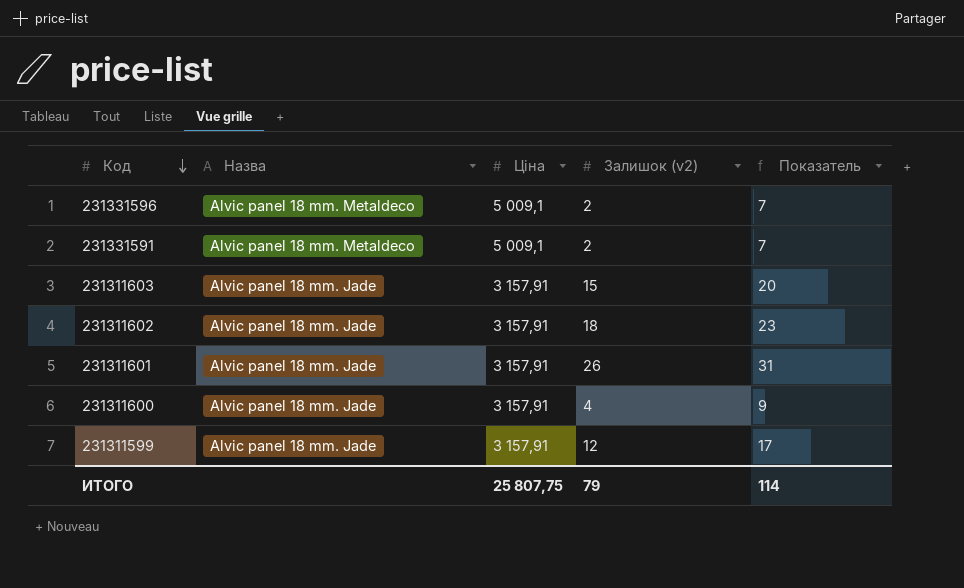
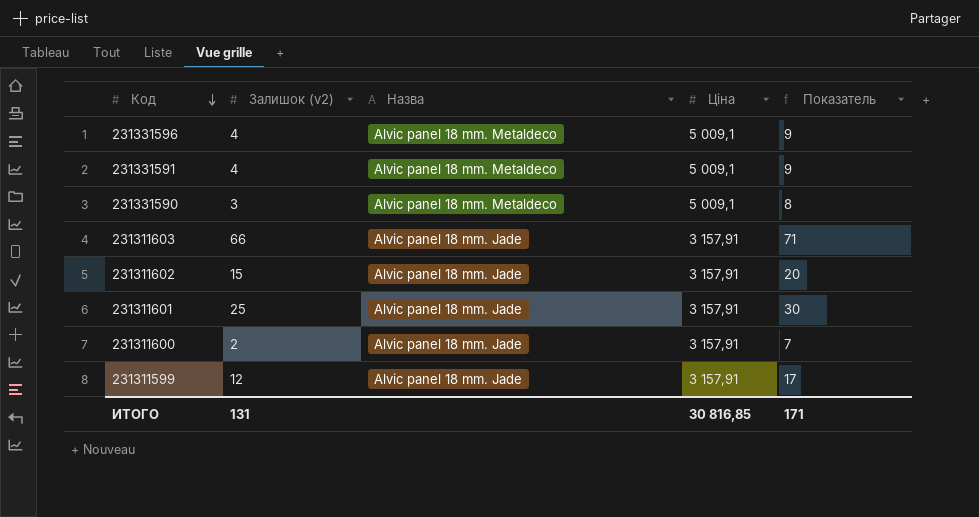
column Залишок (v2) | position: 4 -> 2
231331596 | Залишок (v2): 2 -> 4
231331596 | Показатель: 7 -> 9
231331591 | Залишок (v2): 2 -> 4
231331591 | Показатель: 7 -> 9
row 231331590: none -> 3 | Alvic panel 18 mm. Metaldeco | 5 009,1 | 8
231311603 | Залишок (v2): 15 -> 66
231311603 | Показатель: 20 -> 71
231311602 | Залишок (v2): 18 -> 15
231311602 | Показатель: 23 -> 20
231311601 | Залишок (v2): 26 -> 25
231311601 | Показатель: 31 -> 30
231311600 | Залишок (v2): 4 -> 2
231311600 | Показатель: 9 -> 7
ИТОГО | Залишок (v2): 79 -> 131
ИТОГО | Ціна: 25 807,75 -> 30 816,85
ИТОГО | Показатель: 114 -> 171

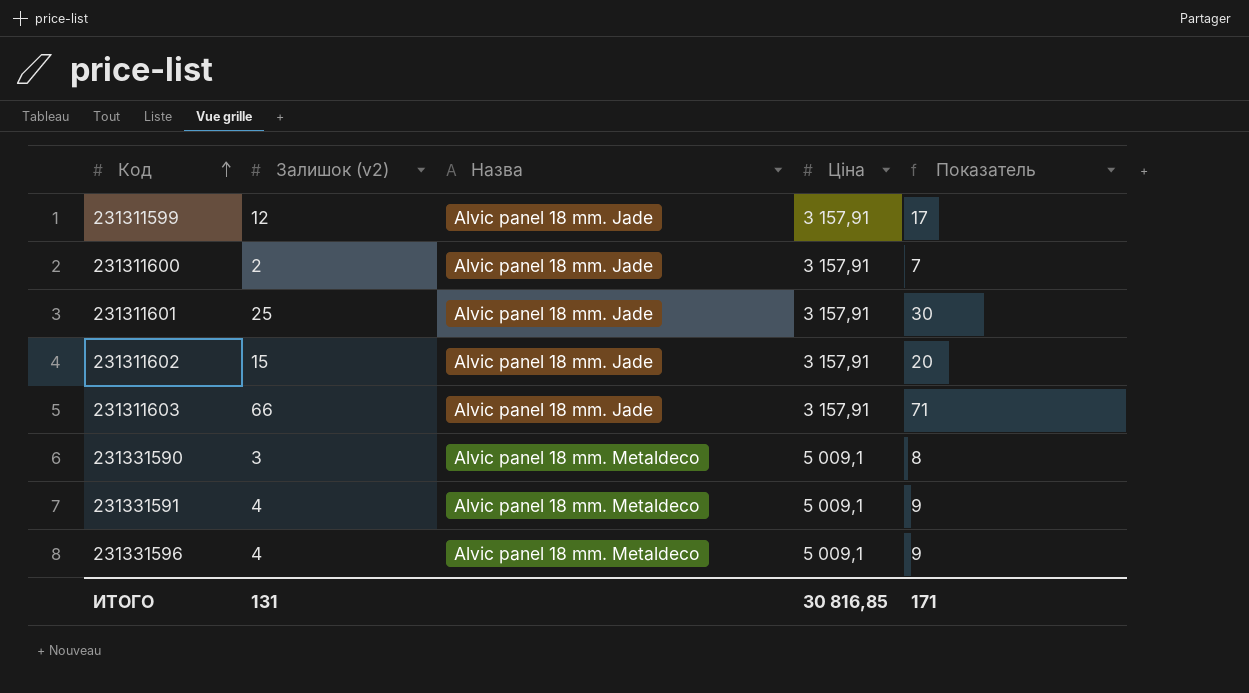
row order: Код descending -> Код ascending

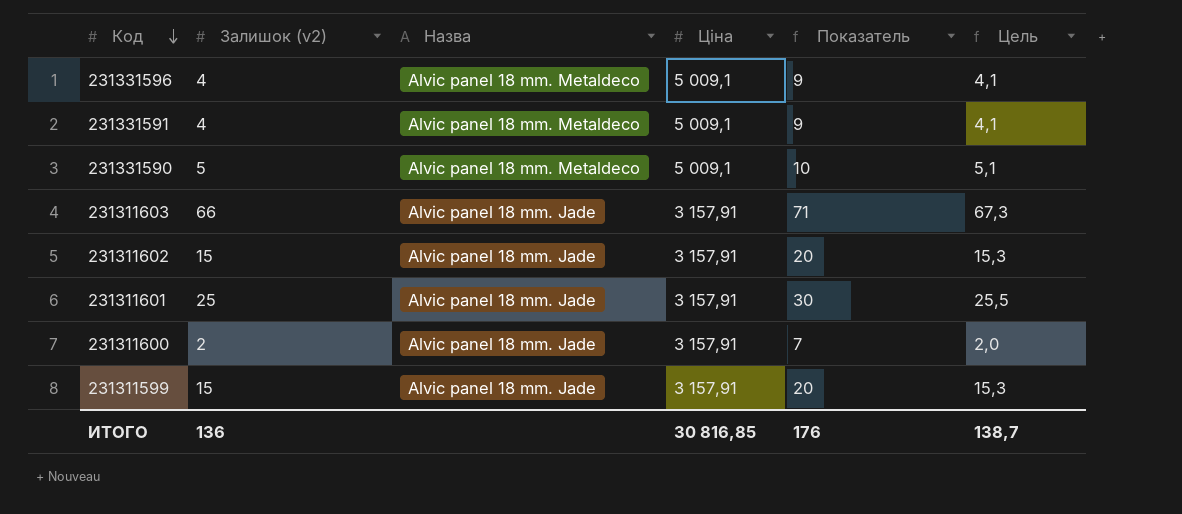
row order: Код ascending -> Код descending
column Цель | formula: none -> [Залишок (v2)] * 1,02
231331590 | Залишок (v2): 3 -> 5
231331590 | Показатель: 8 -> 10
231311599 | Залишок (v2): 12 -> 15
231311599 | Показатель: 17 -> 20
ИТОГО | Залишок (v2): 131 -> 136
ИТОГО | Показатель: 171 -> 176

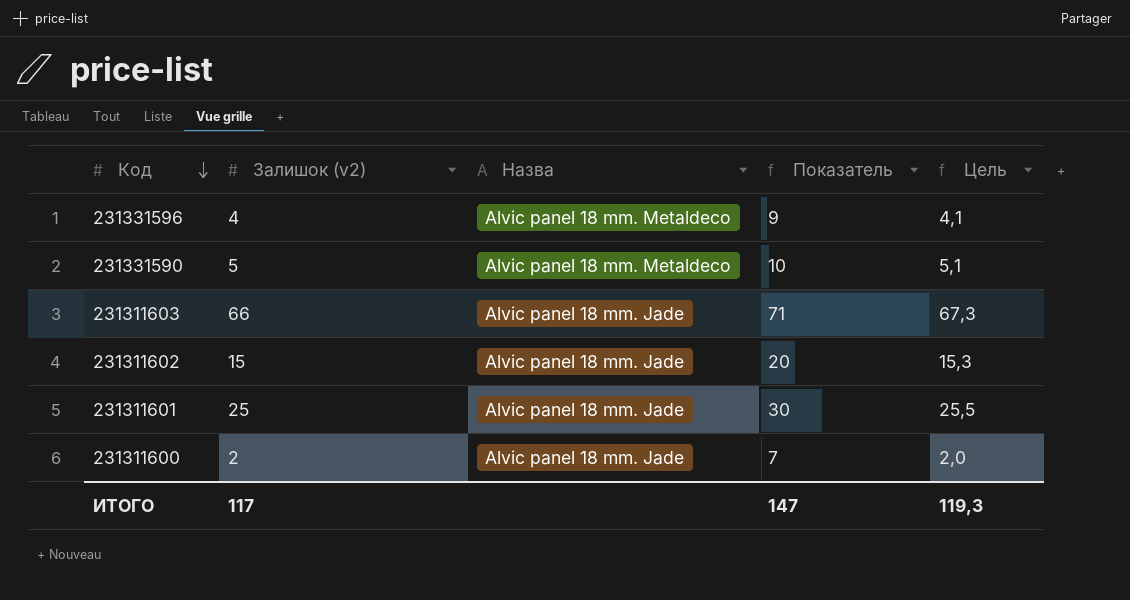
column Ціна | position: 4 -> none
row 231331591: 4 | Alvic panel 18 mm. Metaldeco | 5 009,1 | 9 | 4,1 -> none
row 231311599: 15 | Alvic panel 18 mm. Jade | 3 157,91 | 20 | 15,3 -> none
ИТОГО | Залишок (v2): 136 -> 117
ИТОГО | Показатель: 176 -> 147
ИТОГО | Цель: 138,7 -> 119,3

